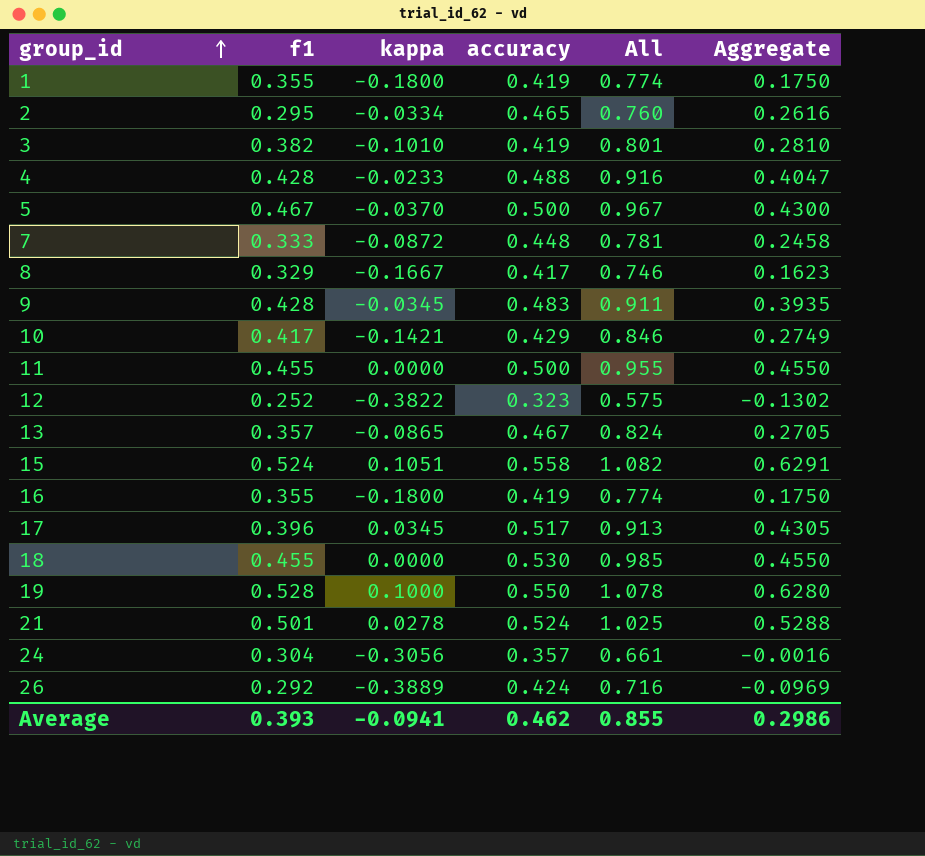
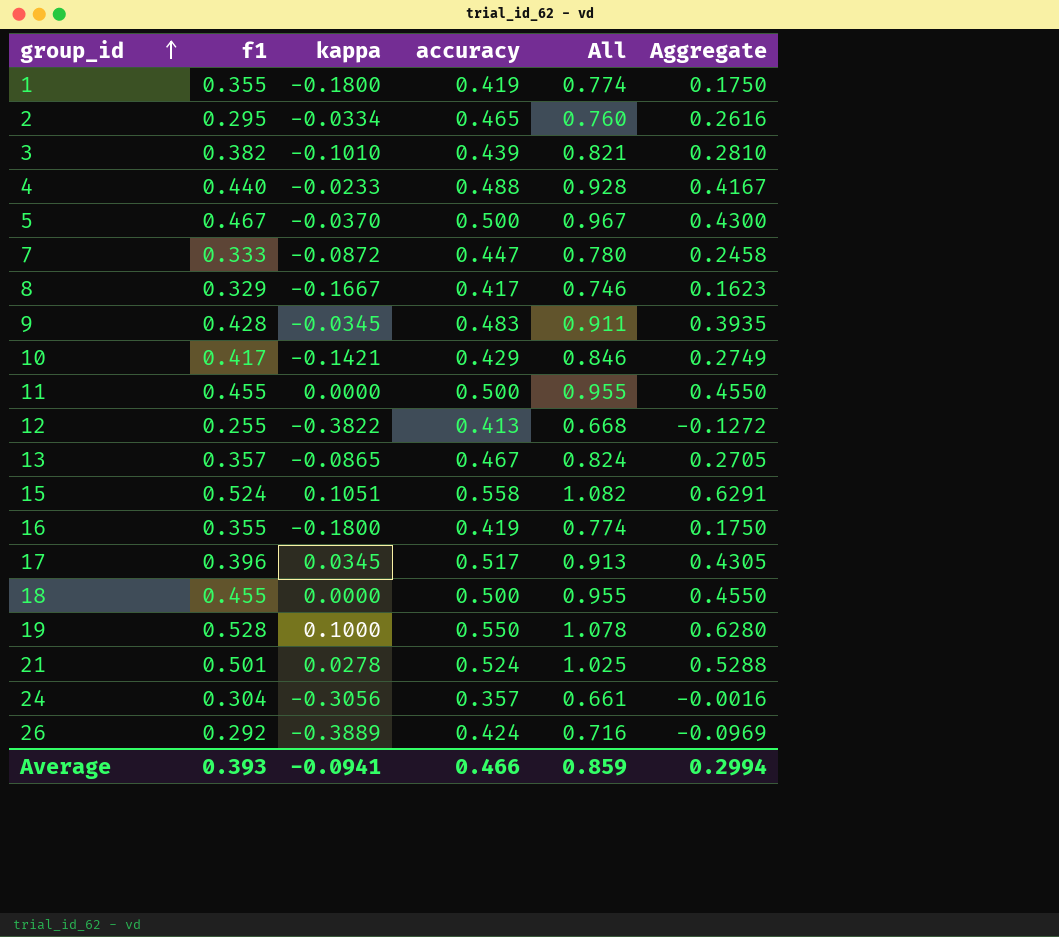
3 | accuracy: 0.419 -> 0.439
3 | All: 0.801 -> 0.821
4 | f1: 0.428 -> 0.440
4 | All: 0.916 -> 0.928
4 | Aggregate: 0.4047 -> 0.4167
7 | accuracy: 0.448 -> 0.447
7 | All: 0.781 -> 0.780
12 | f1: 0.252 -> 0.255
12 | accuracy: 0.323 -> 0.413
12 | All: 0.575 -> 0.668
12 | Aggregate: -0.1302 -> -0.1272
18 | accuracy: 0.530 -> 0.500
18 | All: 0.985 -> 0.955
Average | accuracy: 0.462 -> 0.466
Average | All: 0.855 -> 0.859
Average | Aggregate: 0.2986 -> 0.2994

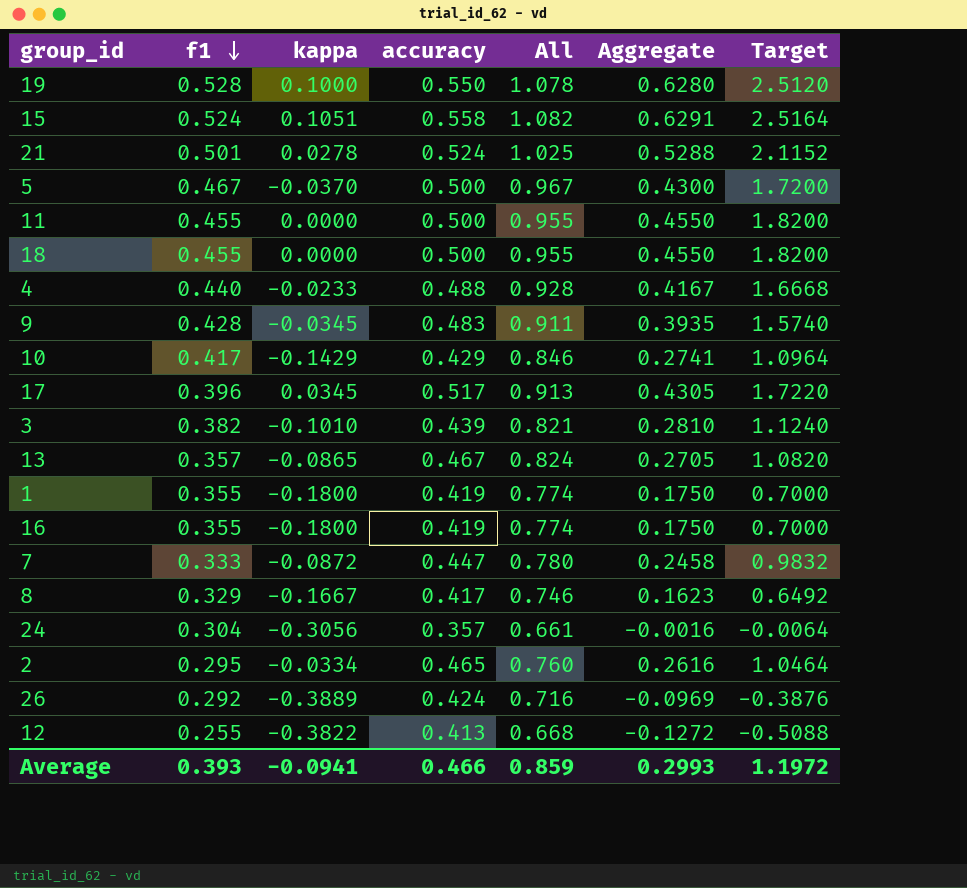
row order: group_id ascending -> f1 descending
column Target | formula: none -> [Aggregate] * 4
10 | kappa: -0.1421 -> -0.1429
10 | Aggregate: 0.2749 -> 0.2741
Average | Aggregate: 0.2994 -> 0.2993

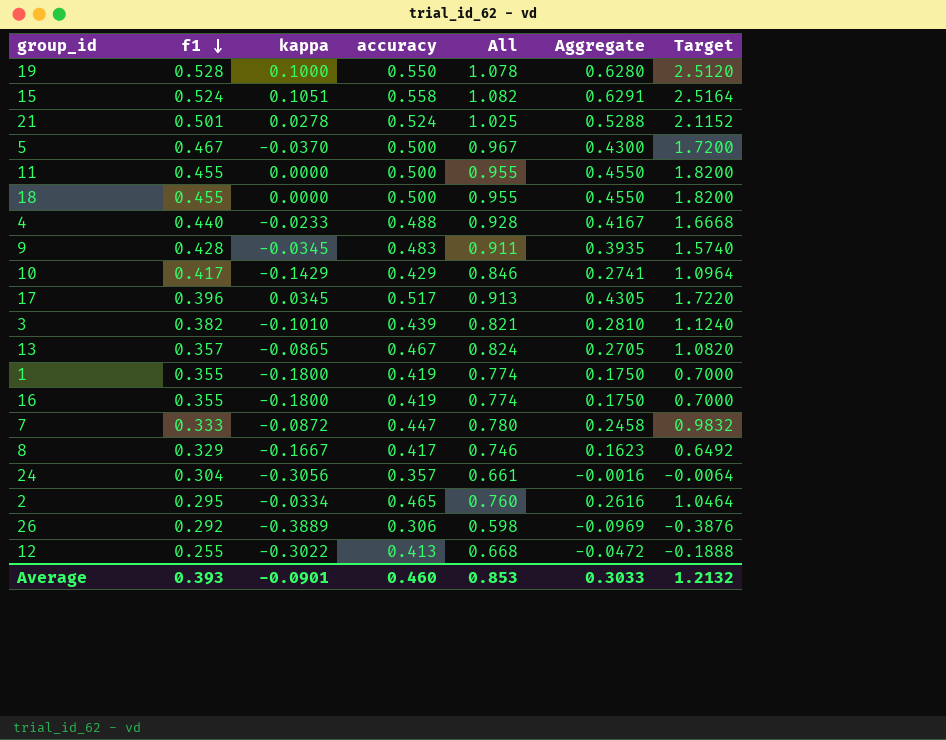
26 | accuracy: 0.424 -> 0.306
26 | All: 0.716 -> 0.598
12 | kappa: -0.3822 -> -0.3022
12 | Aggregate: -0.1272 -> -0.0472
12 | Target: -0.5088 -> -0.1888
Average | kappa: -0.0941 -> -0.0901
Average | accuracy: 0.466 -> 0.460
Average | All: 0.859 -> 0.853
Average | Aggregate: 0.2993 -> 0.3033
Average | Target: 1.1972 -> 1.2132

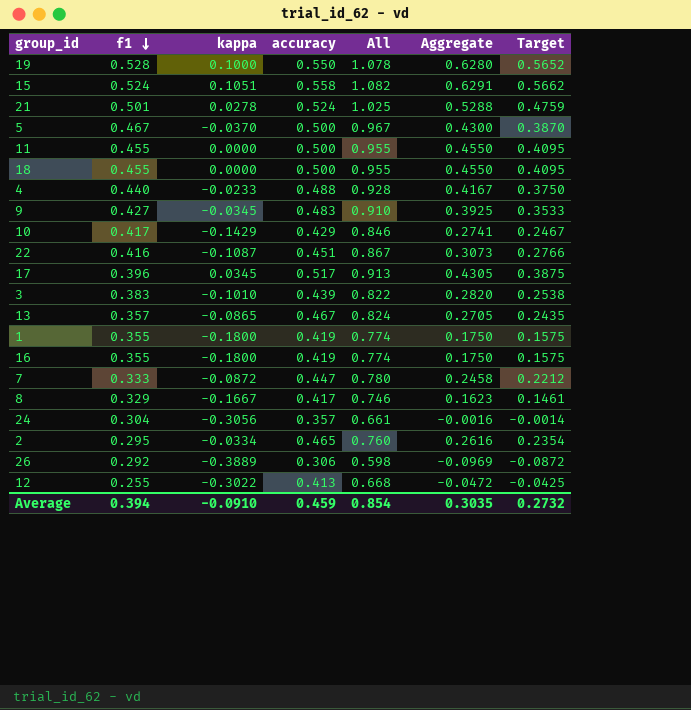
column Target | formula: [Aggregate] * 4 -> [Aggregate] * 0.9
9 | f1: 0.428 -> 0.427
9 | All: 0.911 -> 0.910
9 | Aggregate: 0.3935 -> 0.3925
row 22: none -> 0.416 | -0.1087 | 0.451 | 0.867 | 0.3073 | 0.2766
3 | f1: 0.382 -> 0.383
3 | All: 0.821 -> 0.822
3 | Aggregate: 0.2810 -> 0.2820
Average | f1: 0.393 -> 0.394
Average | kappa: -0.0901 -> -0.0910
Average | accuracy: 0.460 -> 0.459
Average | All: 0.853 -> 0.854
Average | Aggregate: 0.3033 -> 0.3035
Average | Target: 1.2132 -> 0.2732

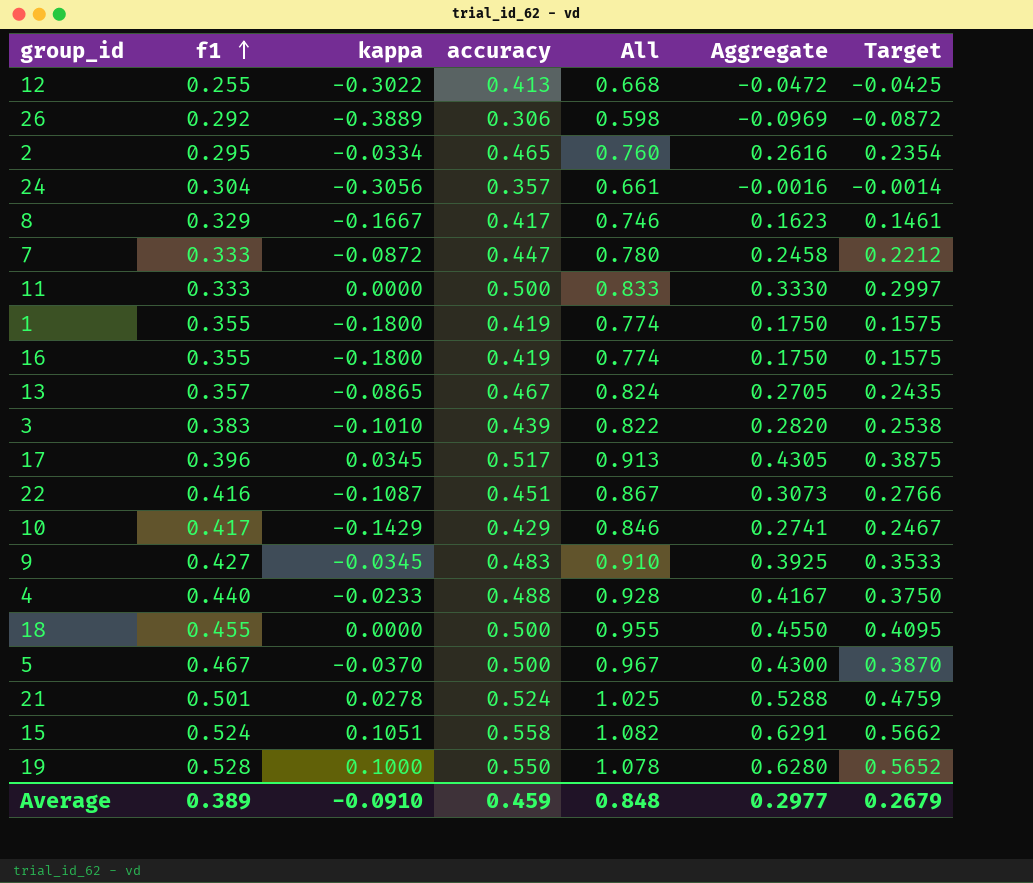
row order: f1 descending -> f1 ascending
11 | f1: 0.455 -> 0.333
11 | All: 0.955 -> 0.833
11 | Aggregate: 0.4550 -> 0.3330
11 | Target: 0.4095 -> 0.2997
Average | f1: 0.394 -> 0.389
Average | All: 0.854 -> 0.848
Average | Aggregate: 0.3035 -> 0.2977
Average | Target: 0.2732 -> 0.2679

